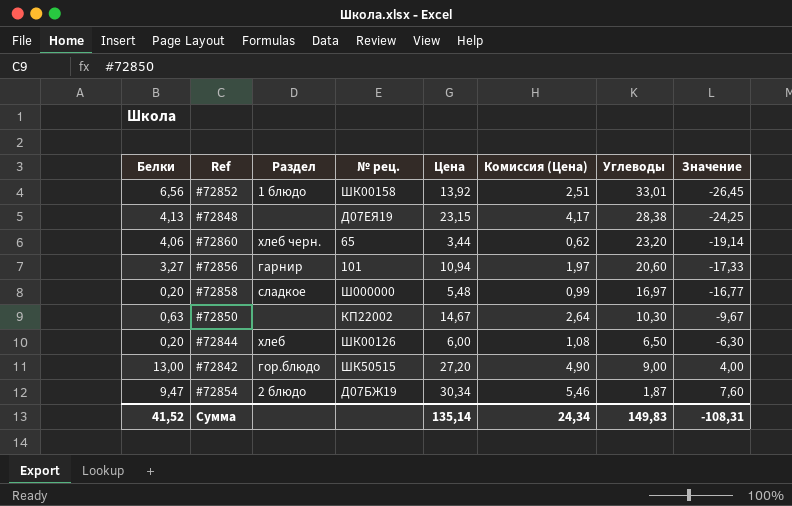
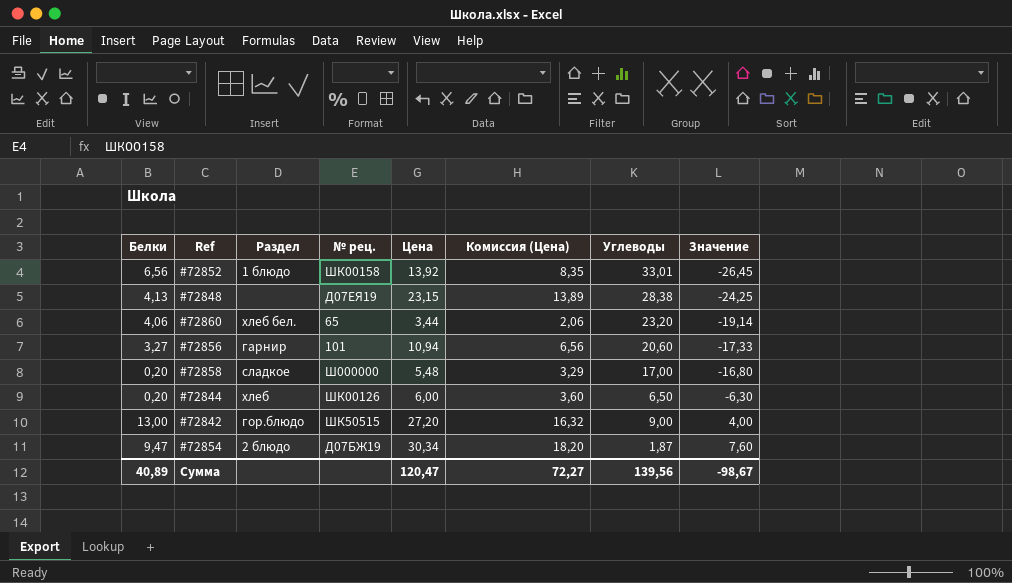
column Комиссия (Цена) | formula: [Цена] * 0,18 -> [Цена] * 0,6
row #72850: 0,63 | none | КП22002 | 14,67 | 2,64 | 10,30 | -9,67 -> none
#72860 | Раздел: хлеб черн. -> хлеб бел.
#72858 | Углеводы: 16,97 -> 17,00
#72858 | Значение: -16,77 -> -16,80
Сумма | Белки: 41,52 -> 40,89
Сумма | Цена: 135,14 -> 120,47
Сумма | Комиссия (Цена): 24,34 -> 72,27
Сумма | Углеводы: 149,83 -> 139,56
Сумма | Значение: -108,31 -> -98,67

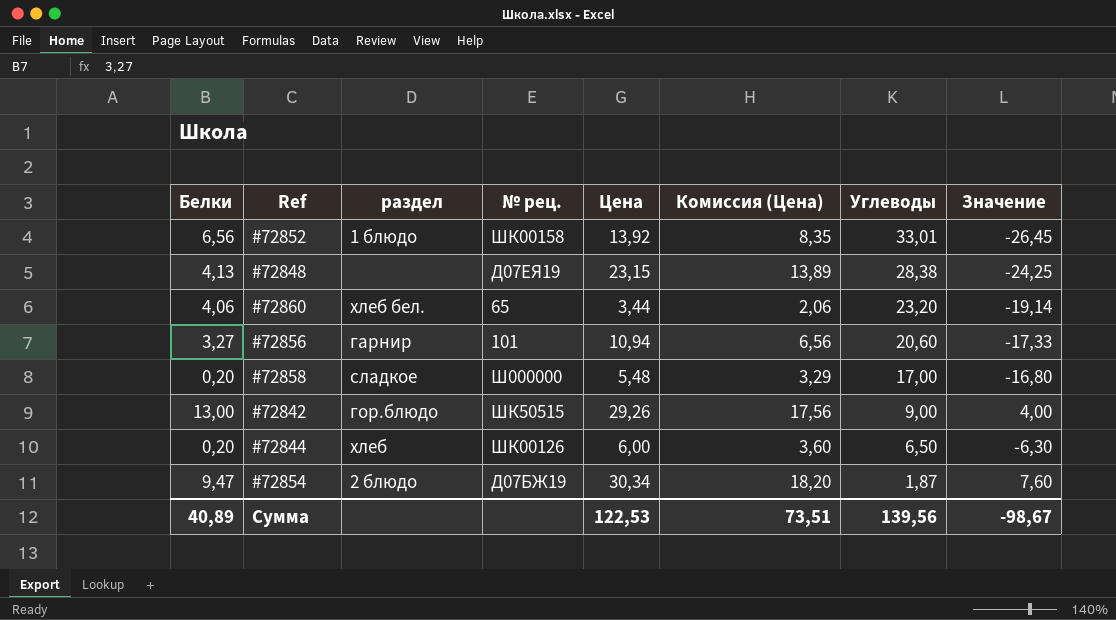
row order: Значение ascending -> Углеводы descending
column name: Раздел -> раздел
#72842 | Цена: 27,20 -> 29,26
#72842 | Комиссия (Цена): 16,32 -> 17,56
Сумма | Цена: 120,47 -> 122,53
Сумма | Комиссия (Цена): 72,27 -> 73,51

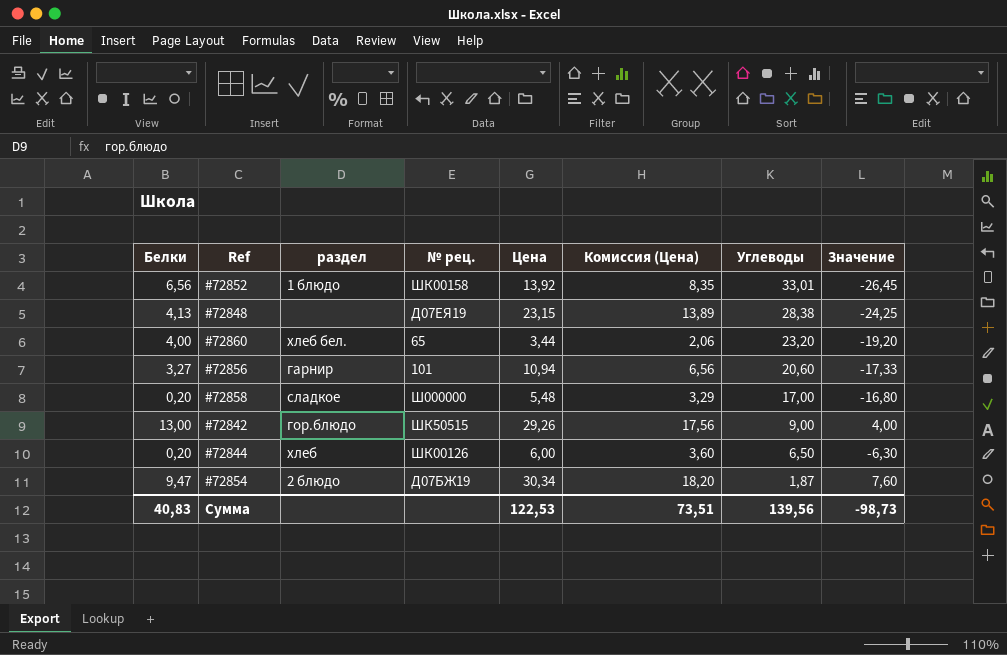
#72860 | Белки: 4,06 -> 4,00
#72860 | Значение: -19,14 -> -19,20
Сумма | Белки: 40,89 -> 40,83
Сумма | Значение: -98,67 -> -98,73

